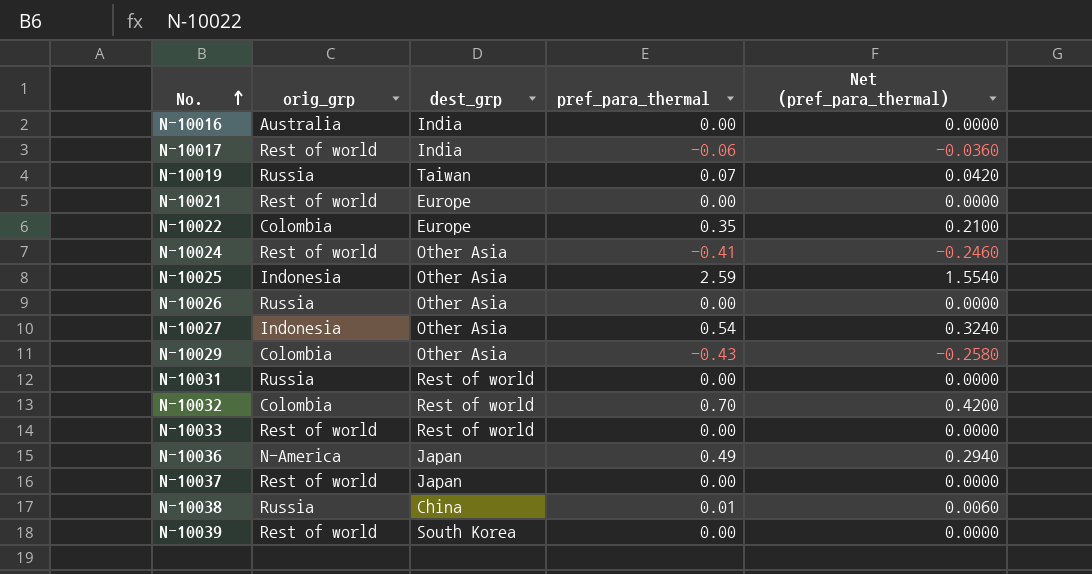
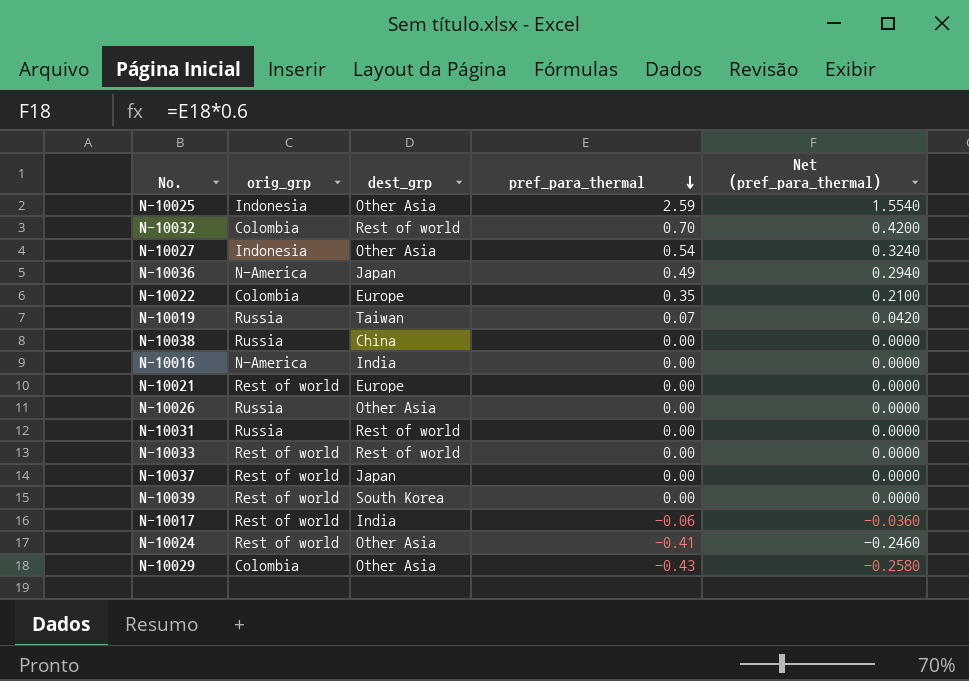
row order: No. ascending -> pref_para_thermal descending
N-10038 | pref_para_thermal: 0.01 -> 0.00
N-10038 | Net (pref_para_thermal): 0.0060 -> 0.0000
N-10016 | orig_grp: Australia -> N-America

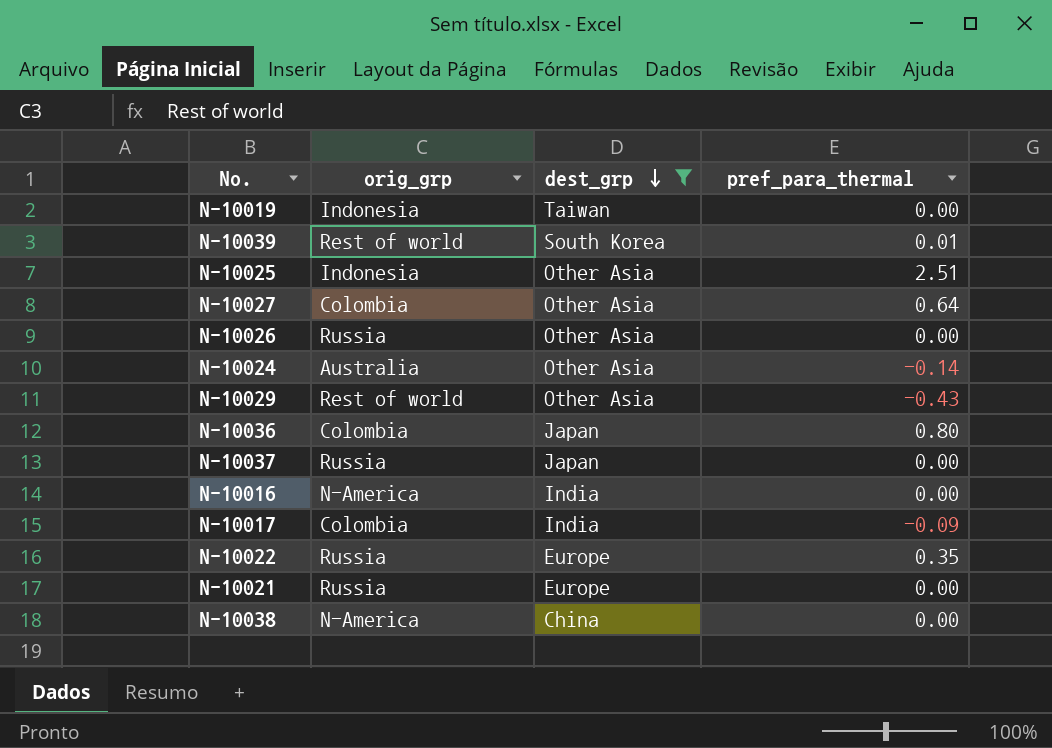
filter: none -> dest_grp != Rest of world
row order: pref_para_thermal descending -> dest_grp descending
column Net (pref_para_thermal) | formula: [pref_para_thermal] * 0.6 -> none
N-10019 | orig_grp: Russia -> Indonesia
N-10019 | pref_para_thermal: 0.07 -> 0.00
N-10039 | pref_para_thermal: 0.00 -> 0.01
N-10025 | pref_para_thermal: 2.59 -> 2.51
N-10027 | orig_grp: Indonesia -> Colombia
N-10027 | pref_para_thermal: 0.54 -> 0.64
N-10024 | orig_grp: Rest of world -> Australia
N-10024 | pref_para_thermal: -0.41 -> -0.14
N-10029 | orig_grp: Colombia -> Rest of world
N-10036 | orig_grp: N-America -> Colombia
N-10036 | pref_para_thermal: 0.49 -> 0.80
N-10037 | orig_grp: Rest of world -> Russia
N-10017 | orig_grp: Rest of world -> Colombia
N-10017 | pref_para_thermal: -0.06 -> -0.09
N-10022 | orig_grp: Colombia -> Russia
N-10021 | orig_grp: Rest of world -> Russia
N-10038 | orig_grp: Russia -> N-America

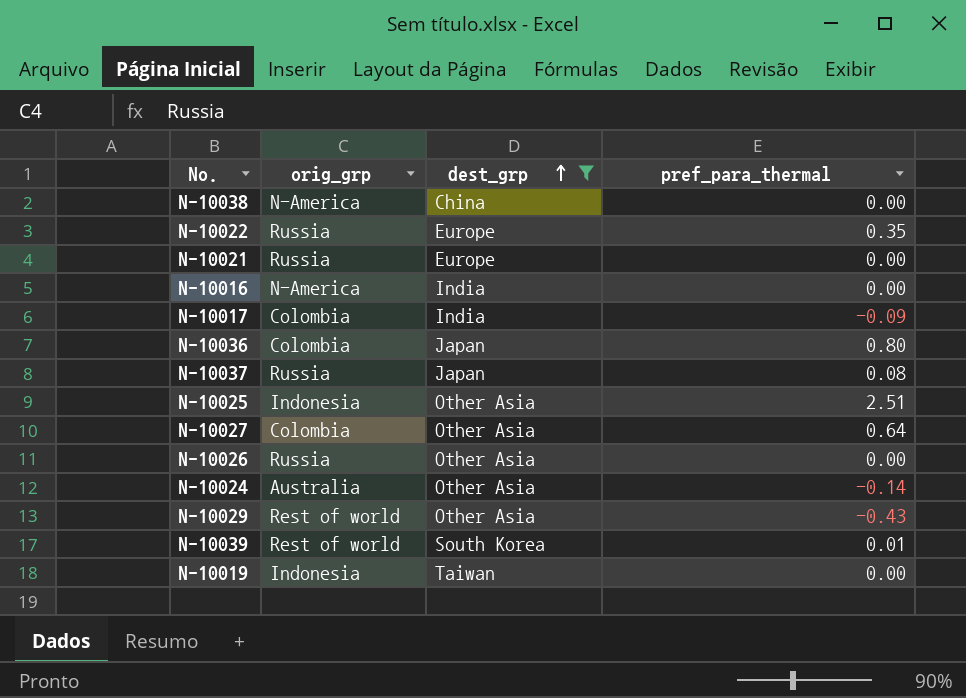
row order: dest_grp descending -> dest_grp ascending
N-10037 | pref_para_thermal: 0.00 -> 0.08

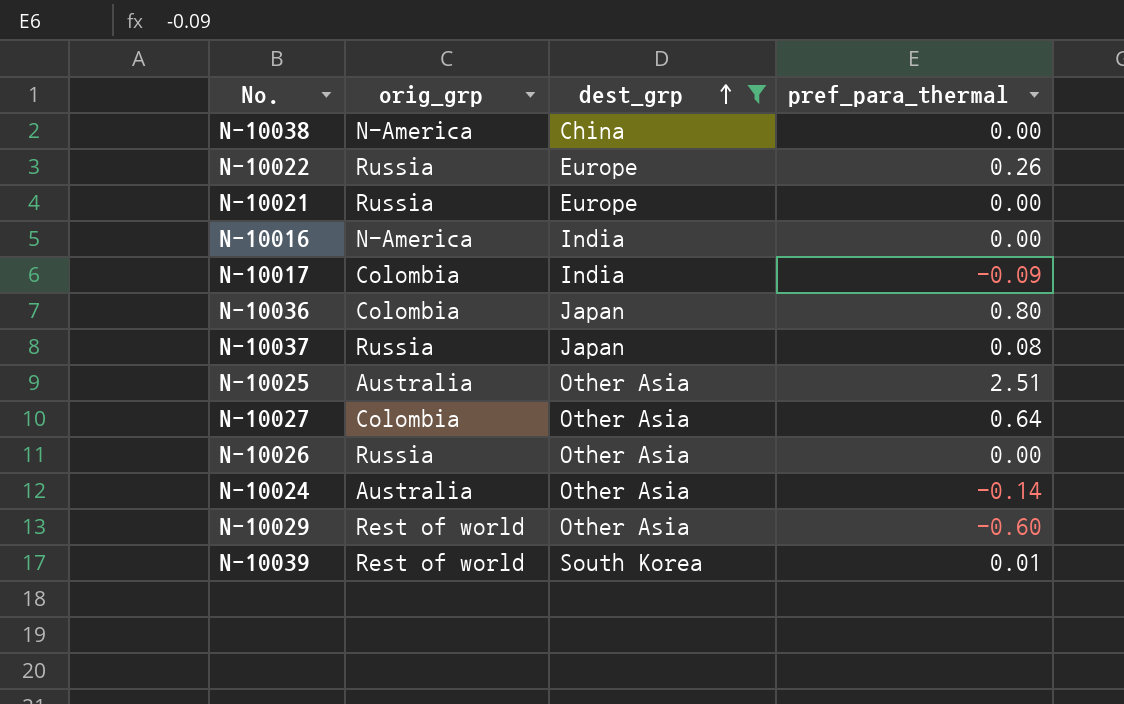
row N-10019: Indonesia | Taiwan | 0.00 -> none
N-10022 | pref_para_thermal: 0.35 -> 0.26
N-10025 | orig_grp: Indonesia -> Australia
N-10029 | pref_para_thermal: -0.43 -> -0.60

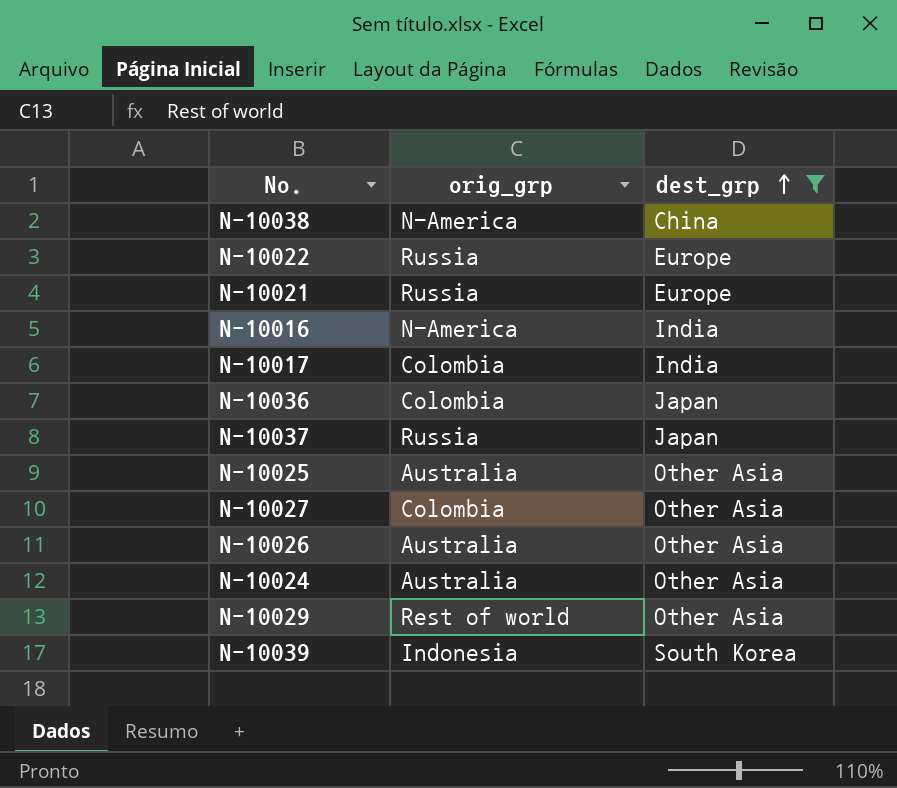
column pref_para_thermal | position: 4 -> none
N-10026 | orig_grp: Russia -> Australia
N-10039 | orig_grp: Rest of world -> Indonesia

